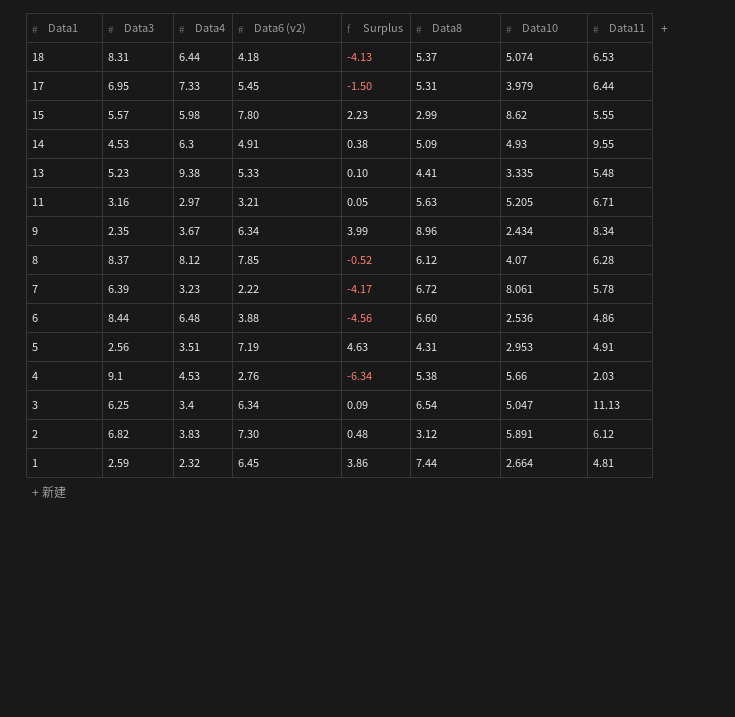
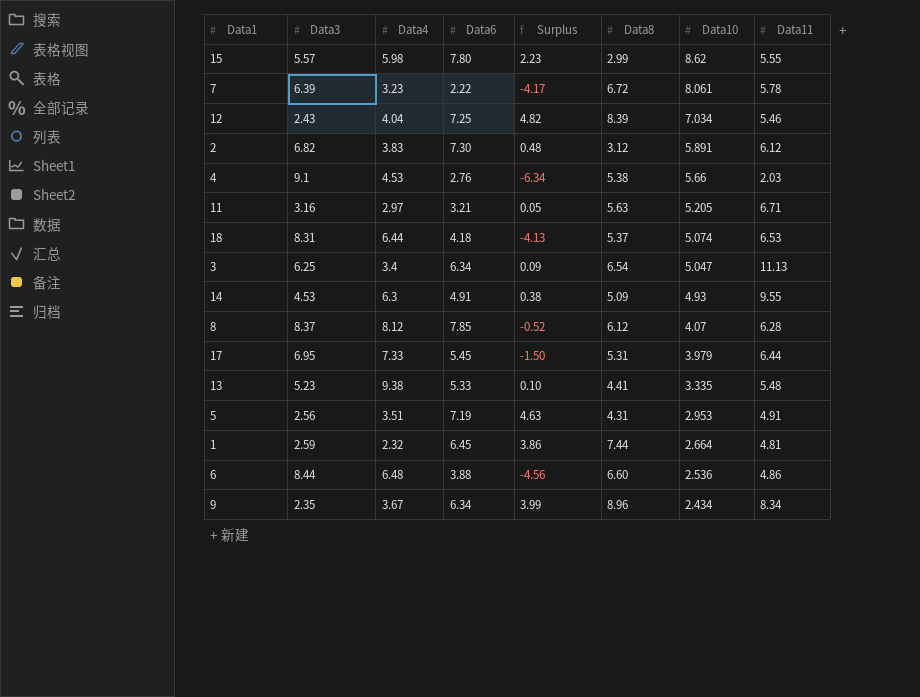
row order: Data1 descending -> Data10 descending
column name: Data6 (v2) -> Data6
row 12: none -> 2.43 | 4.04 | 7.25 | 4.82 | 8.39 | 7.034 | 5.46

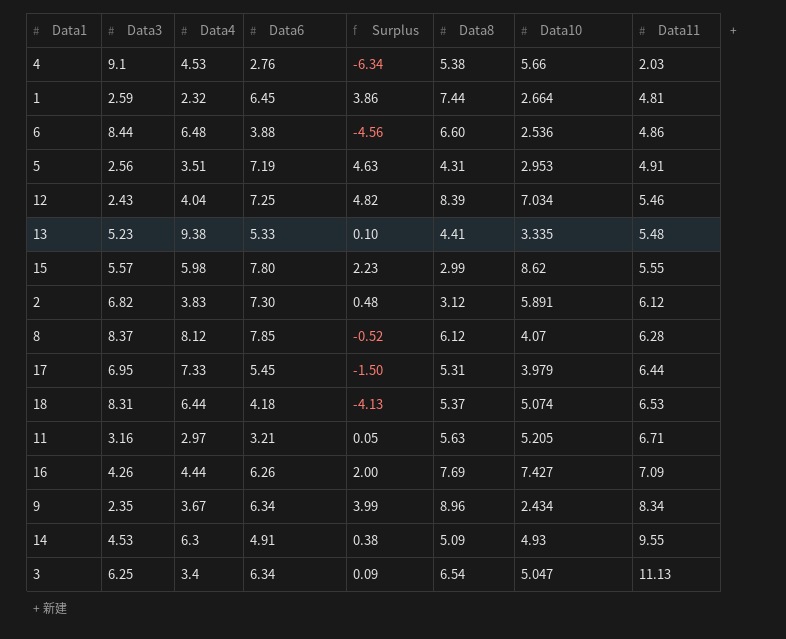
row order: Data10 descending -> Data11 ascending
row 7: 6.39 | 3.23 | 2.22 | -4.17 | 6.72 | 8.061 | 5.78 -> none
row 16: none -> 4.26 | 4.44 | 6.26 | 2.00 | 7.69 | 7.427 | 7.09

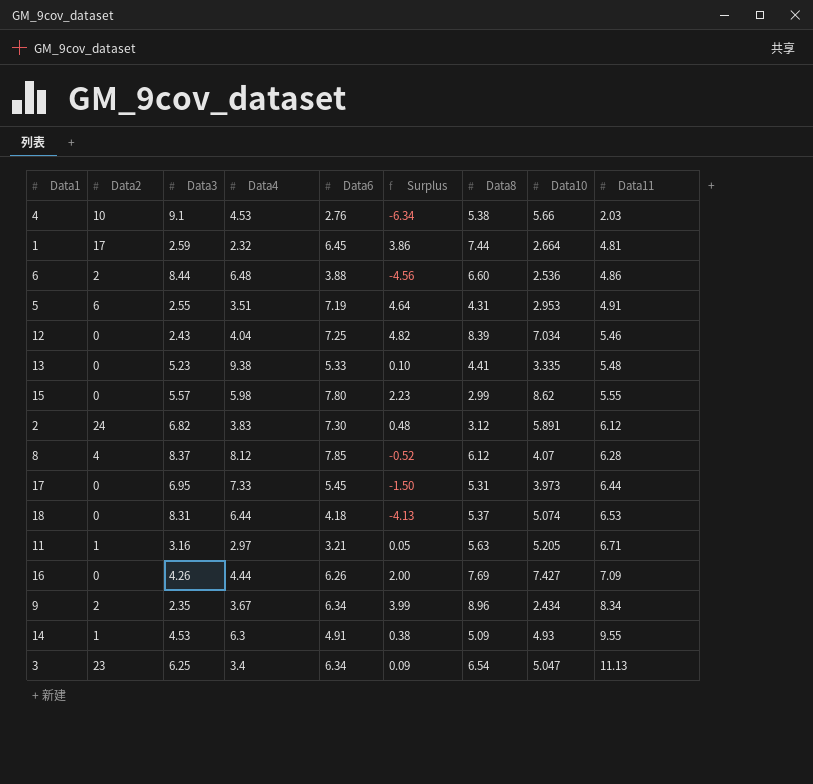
column Data2 | position: none -> 2
5 | Data3: 2.56 -> 2.55
5 | Surplus: 4.63 -> 4.64
17 | Data10: 3.979 -> 3.973

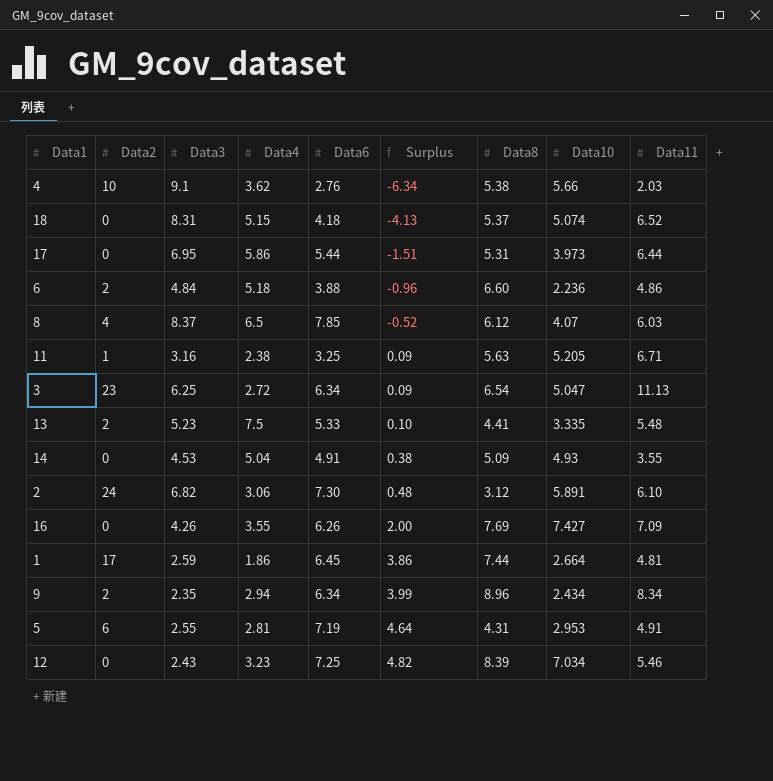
row order: Data11 ascending -> Surplus ascending
row 15: 0 | 5.57 | 5.98 | 7.80 | 2.23 | 2.99 | 8.62 | 5.55 -> none
4 | Data4: 4.53 -> 3.62
18 | Data4: 6.44 -> 5.15
18 | Data11: 6.53 -> 6.52
17 | Data4: 7.33 -> 5.86
17 | Data6: 5.45 -> 5.44
17 | Surplus: -1.50 -> -1.51
6 | Data3: 8.44 -> 4.84
6 | Data4: 6.48 -> 5.18
6 | Surplus: -4.56 -> -0.96
6 | Data10: 2.536 -> 2.236
8 | Data4: 8.12 -> 6.5
8 | Data11: 6.28 -> 6.03
11 | Data4: 2.97 -> 2.38
11 | Data6: 3.21 -> 3.25
11 | Surplus: 0.05 -> 0.09
3 | Data4: 3.4 -> 2.72
13 | Data2: 0 -> 2
13 | Data4: 9.38 -> 7.5
14 | Data2: 1 -> 0
14 | Data4: 6.3 -> 5.04
14 | Data11: 9.55 -> 3.55
2 | Data4: 3.83 -> 3.06
2 | Data11: 6.12 -> 6.10
16 | Data4: 4.44 -> 3.55
1 | Data4: 2.32 -> 1.86
9 | Data4: 3.67 -> 2.94
5 | Data4: 3.51 -> 2.81
12 | Data4: 4.04 -> 3.23

